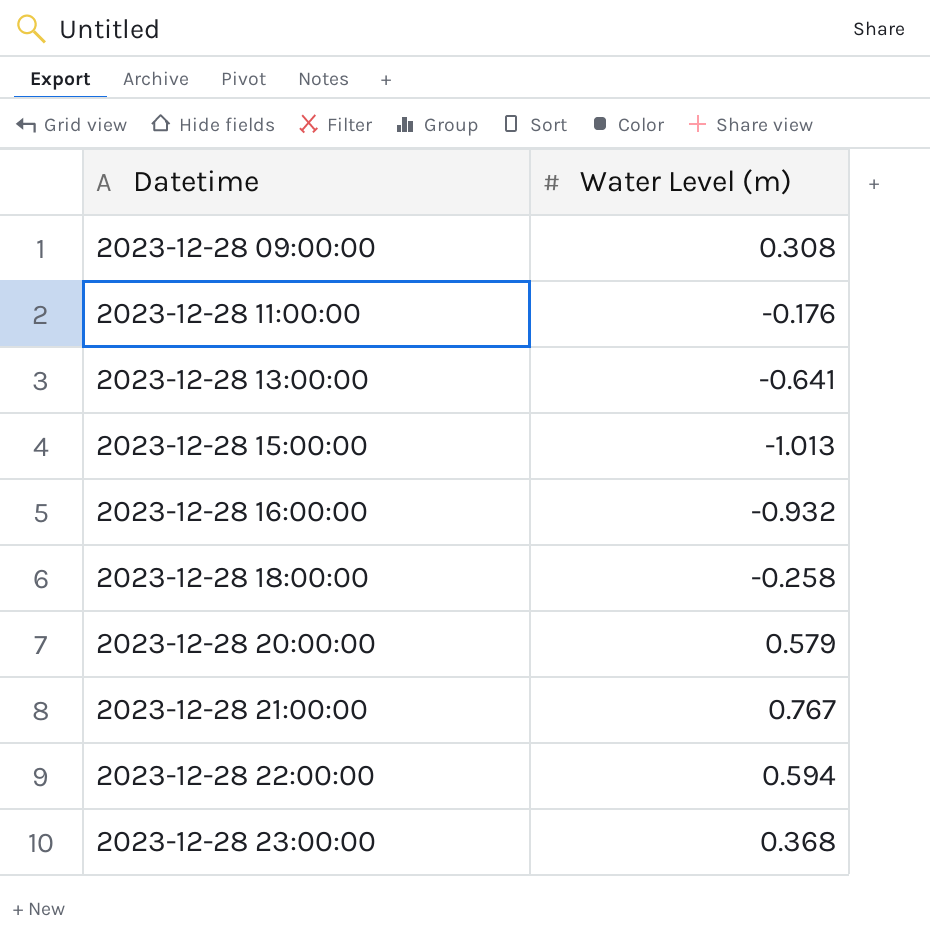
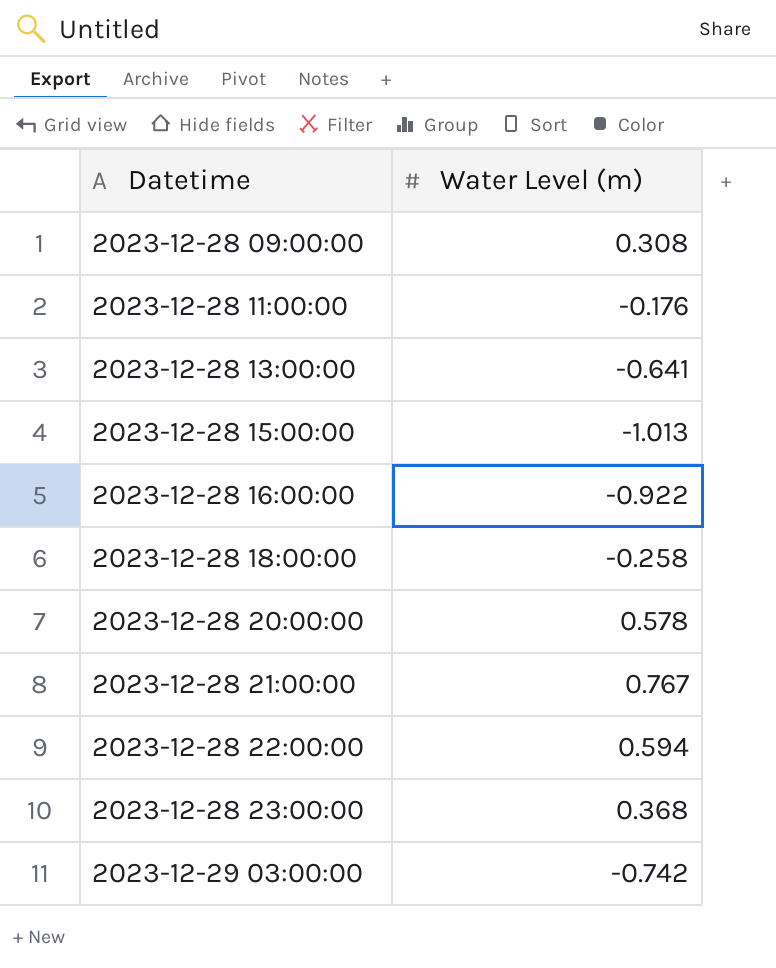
2023-12-28 16:00:00 | Water Level (m): -0.932 -> -0.922
2023-12-28 20:00:00 | Water Level (m): 0.579 -> 0.578
row 2023-12-29 03:00:00: none -> -0.742

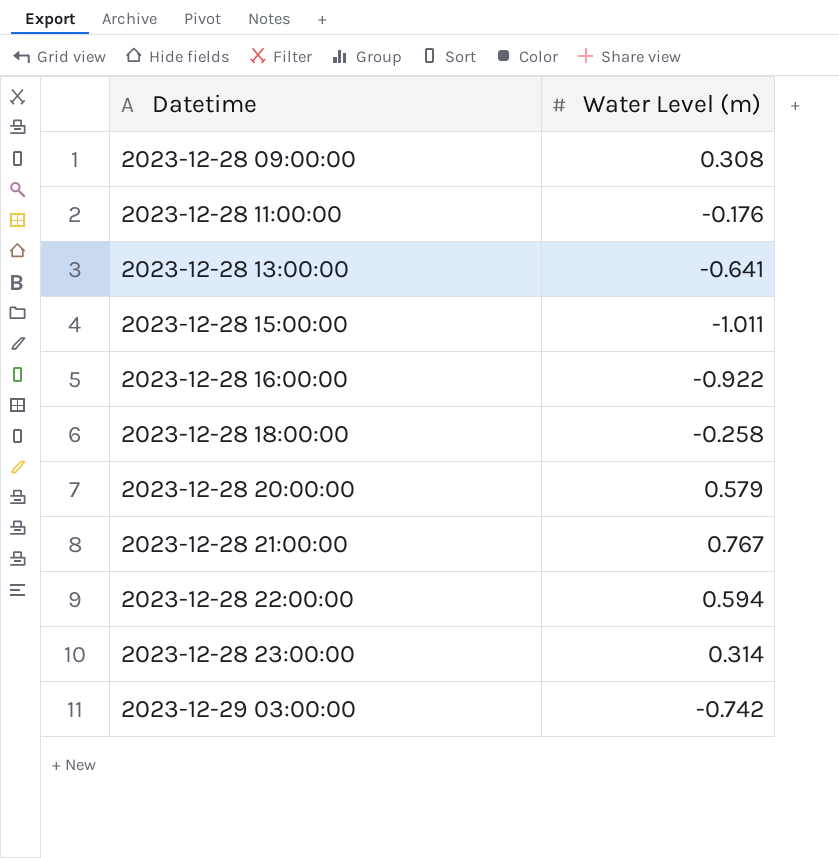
2023-12-28 15:00:00 | Water Level (m): -1.013 -> -1.011
2023-12-28 20:00:00 | Water Level (m): 0.578 -> 0.579
2023-12-28 23:00:00 | Water Level (m): 0.368 -> 0.314

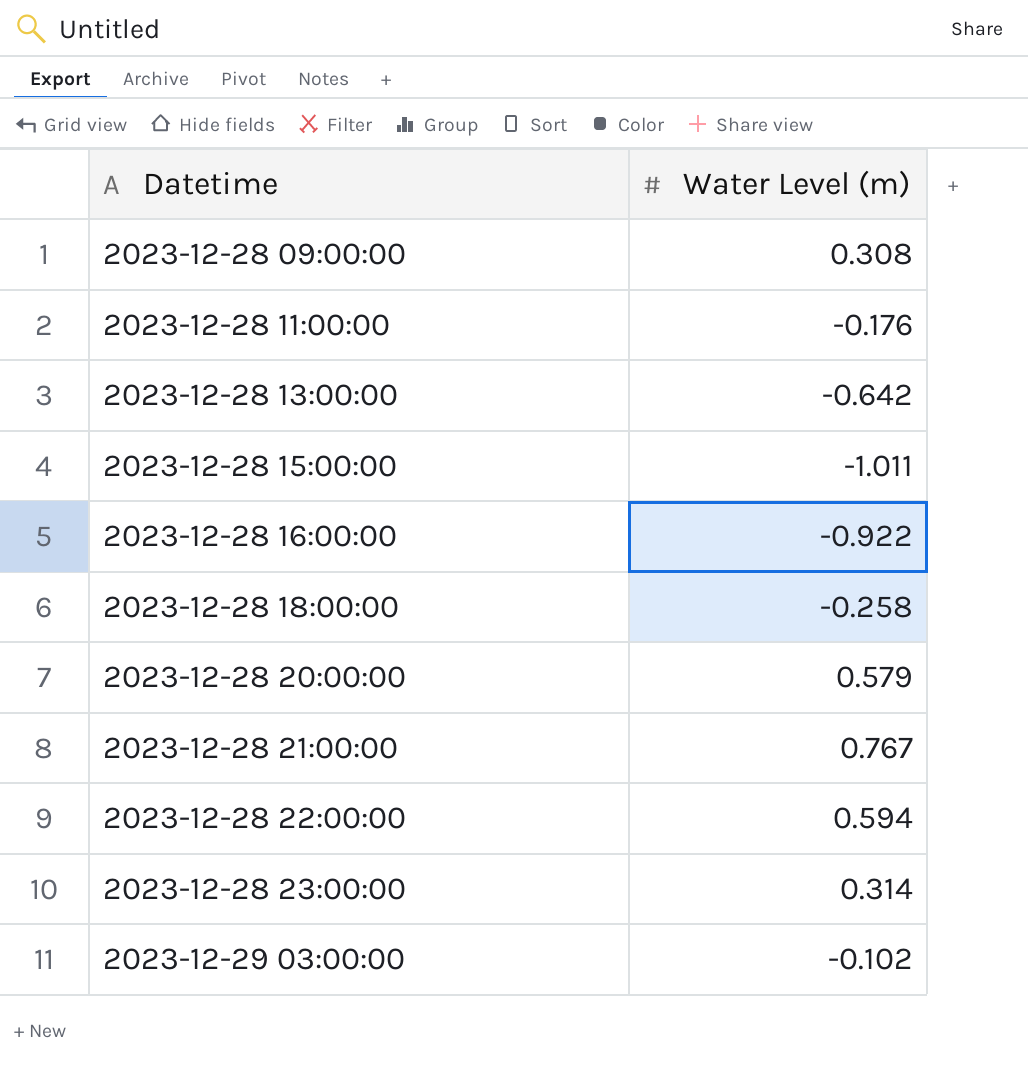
2023-12-28 13:00:00 | Water Level (m): -0.641 -> -0.642
2023-12-29 03:00:00 | Water Level (m): -0.742 -> -0.102

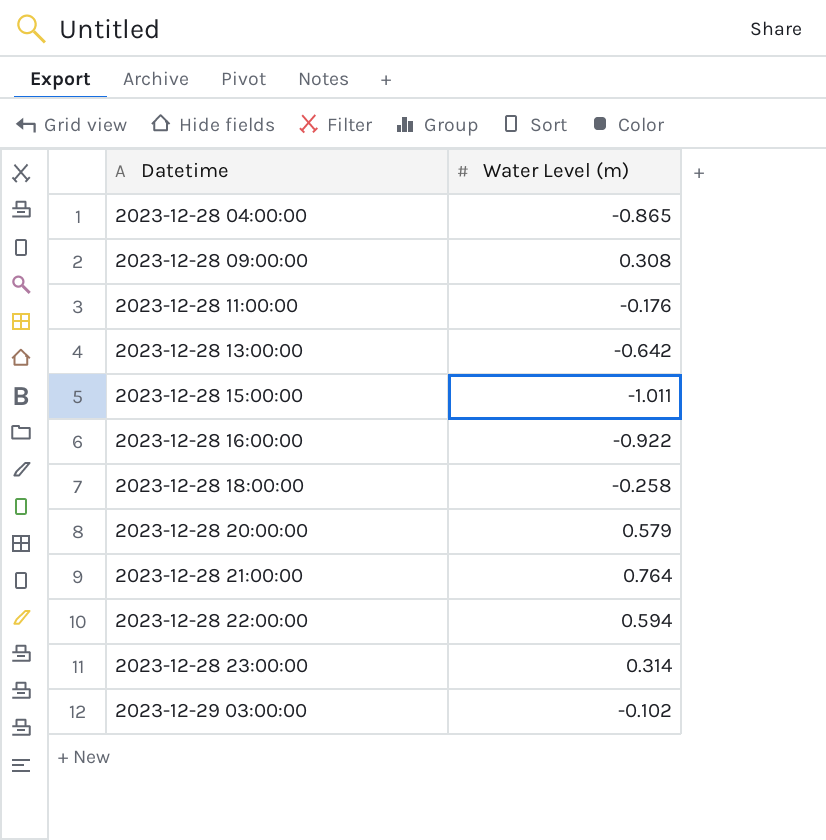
row 2023-12-28 04:00:00: none -> -0.865
2023-12-28 21:00:00 | Water Level (m): 0.767 -> 0.764

